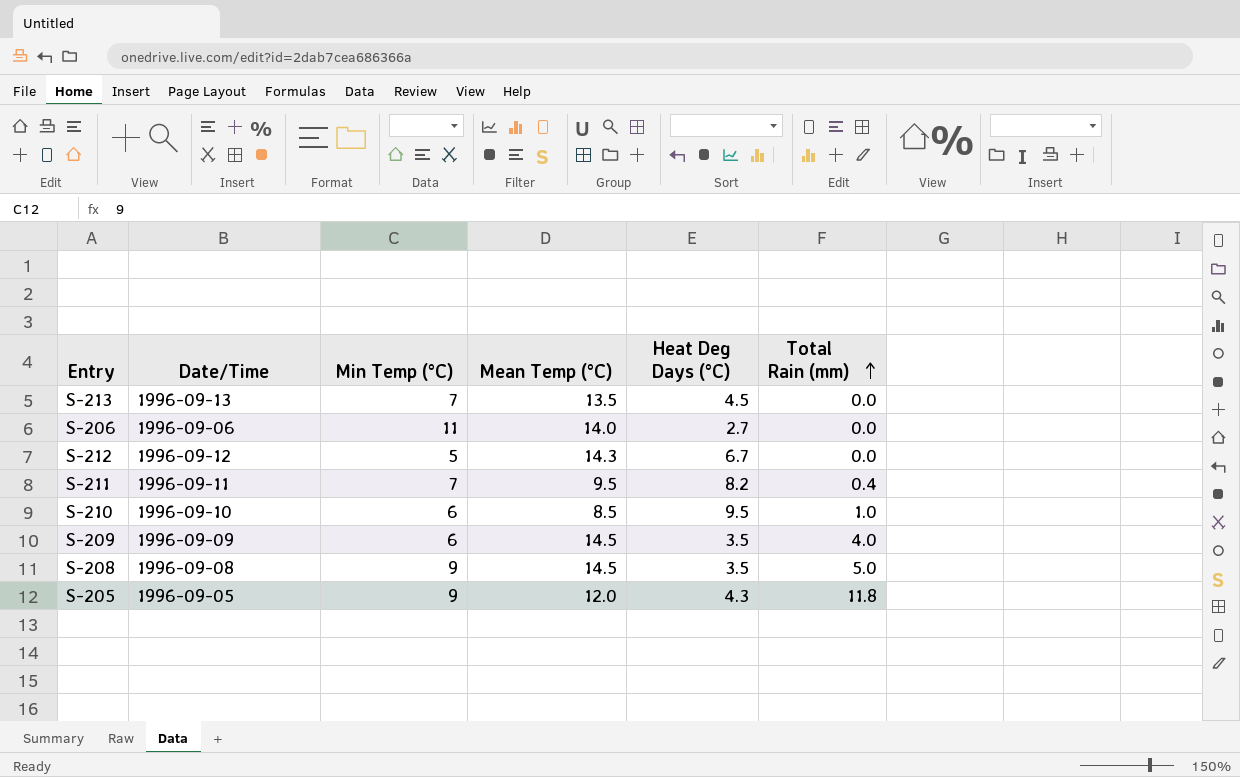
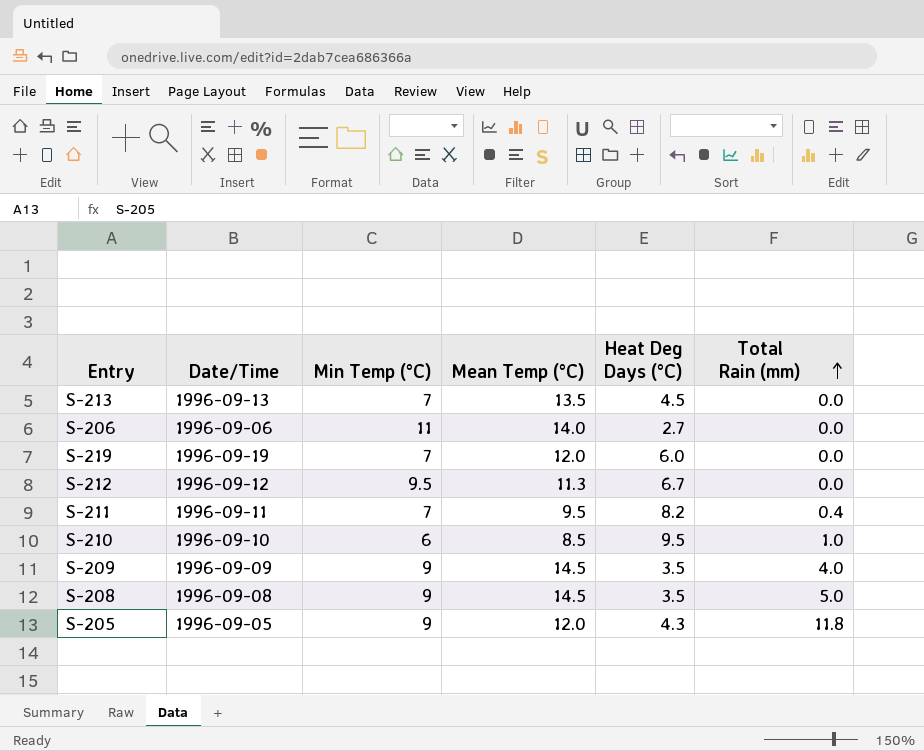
row S-219: none -> 1996-09-19 | 7 | 12.0 | 6.0 | 0.0
S-212 | Min Temp (°C): 5 -> 9.5
S-212 | Mean Temp (°C): 14.3 -> 11.3
S-209 | Min Temp (°C): 6 -> 9

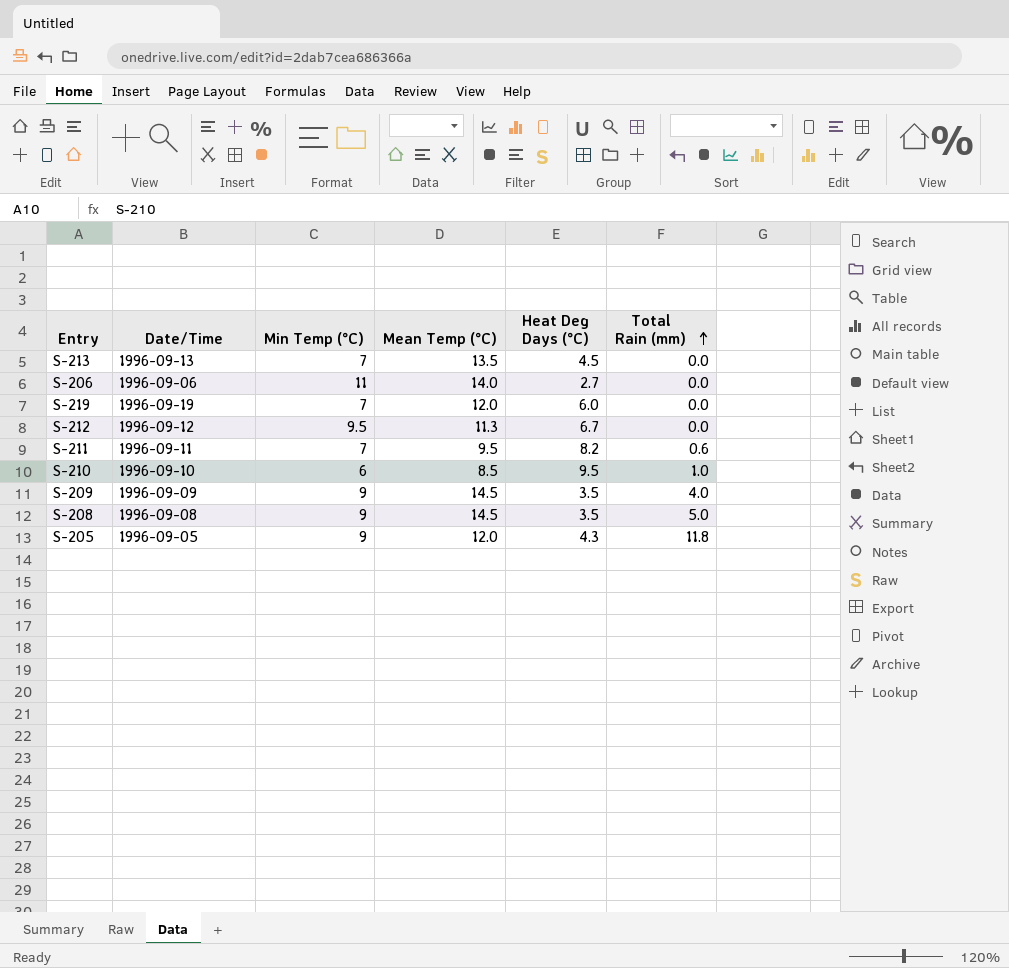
S-211 | Total Rain (mm): 0.4 -> 0.6

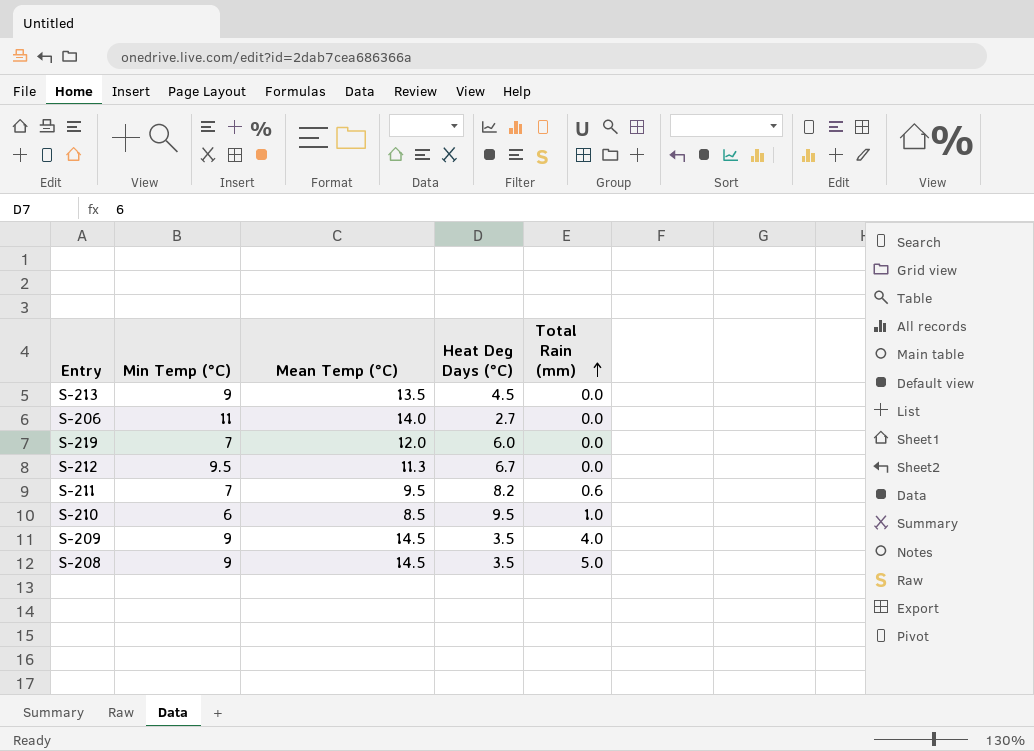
column Date/Time | position: 2 -> none
row S-205: 1996-09-05 | 9 | 12.0 | 4.3 | 11.8 -> none
S-213 | Min Temp (°C): 7 -> 9

